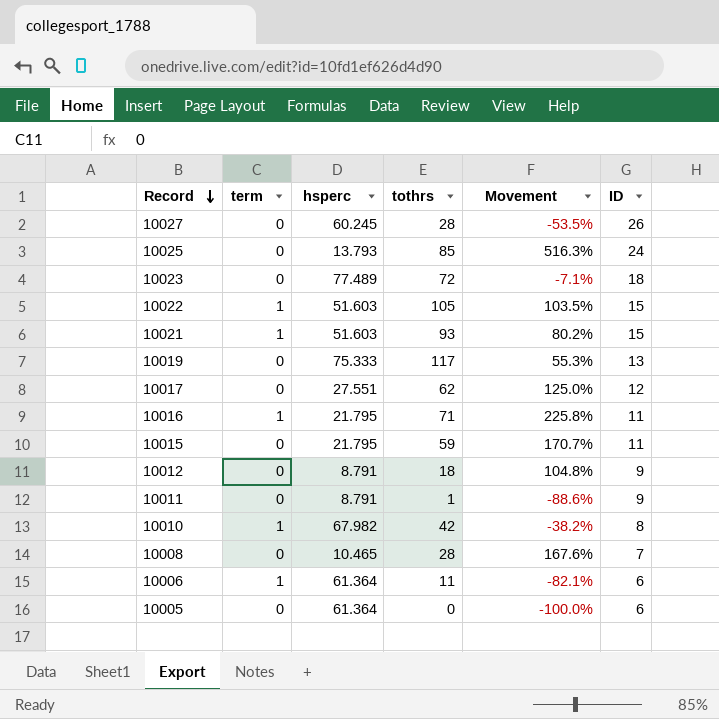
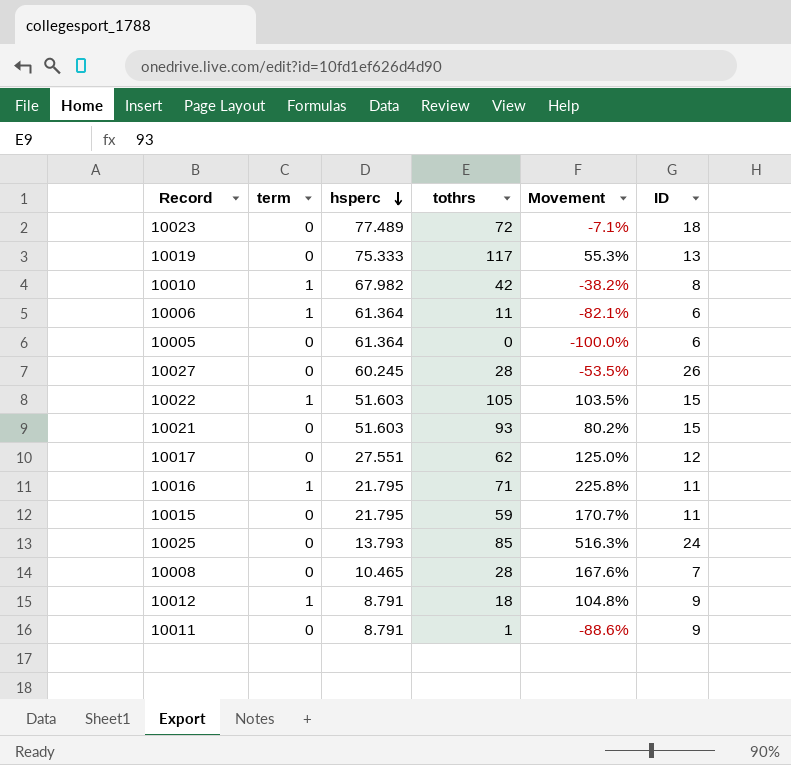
row order: Record descending -> hsperc descending
10021 | term: 1 -> 0
10012 | term: 0 -> 1

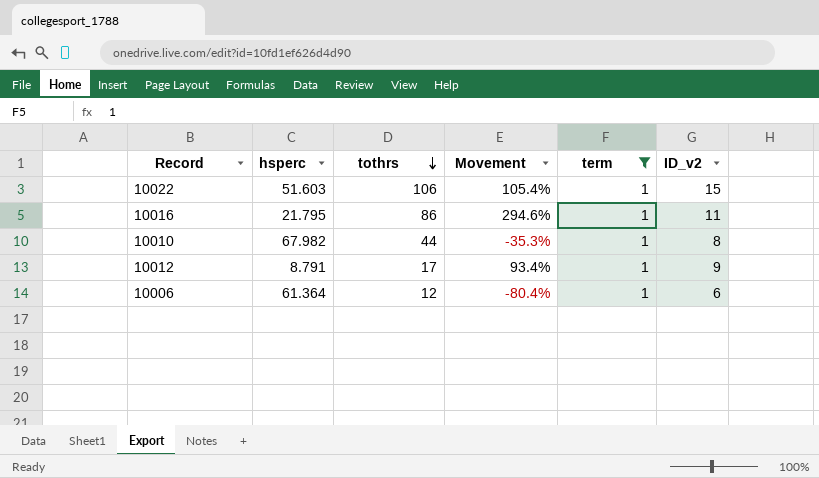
filter: none -> term = 1
row order: hsperc descending -> tothrs descending
column term | position: 2 -> 5
column name: ID -> ID_v2
10022 | tothrs: 105 -> 106
10022 | Movement: 103.5% -> 105.4%
10016 | tothrs: 71 -> 86
10016 | Movement: 225.8% -> 294.6%
10010 | tothrs: 42 -> 44
10010 | Movement: -38.2% -> -35.3%
10012 | tothrs: 18 -> 17
10012 | Movement: 104.8% -> 93.4%
10006 | tothrs: 11 -> 12
10006 | Movement: -82.1% -> -80.4%

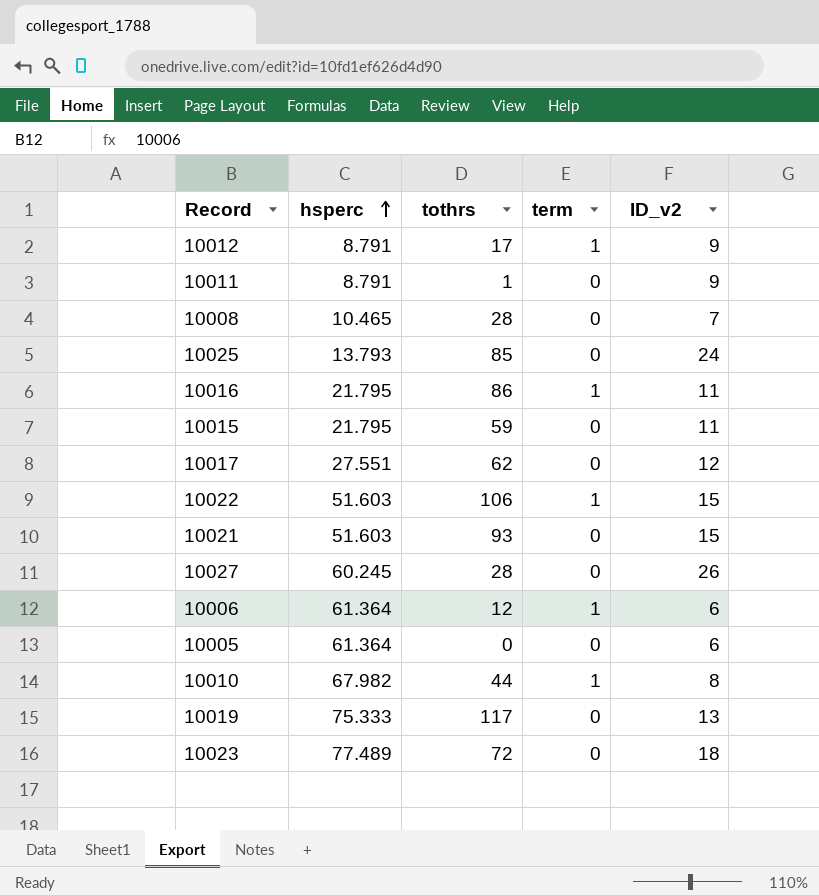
filter: term = 1 -> none
row order: tothrs descending -> hsperc ascending
column Movement | formula: ([tothrs] - [hsperc]) / [hsperc] -> none

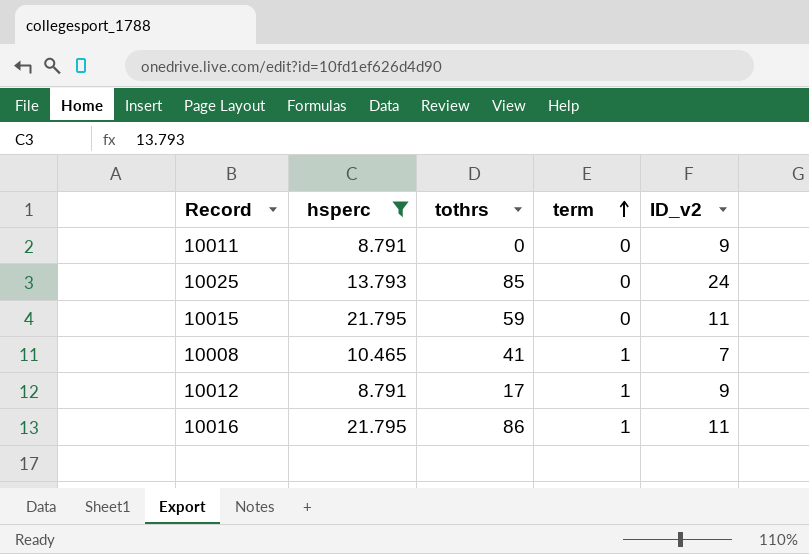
filter: none -> hsperc <= 21.795
row order: hsperc ascending -> term ascending
10011 | tothrs: 1 -> 0
10008 | tothrs: 28 -> 41
10008 | term: 0 -> 1

